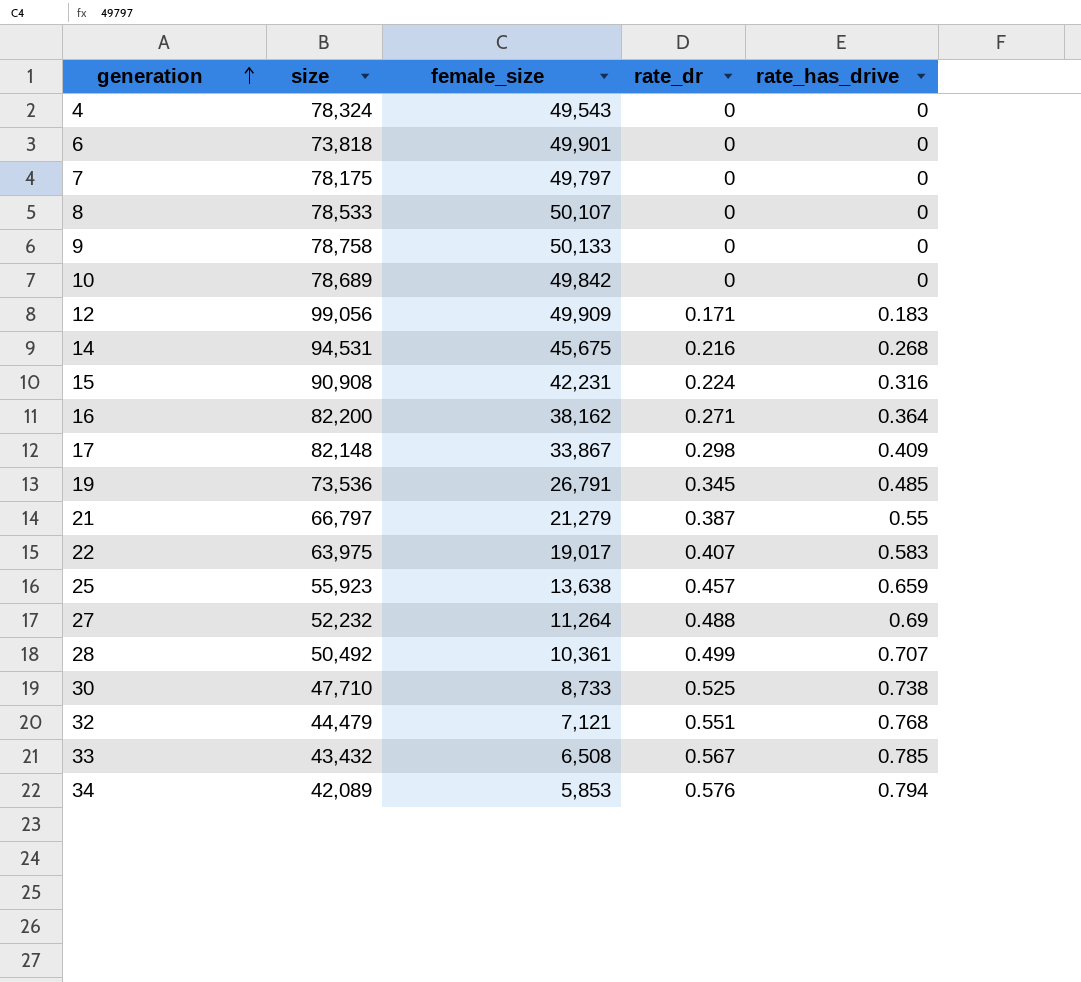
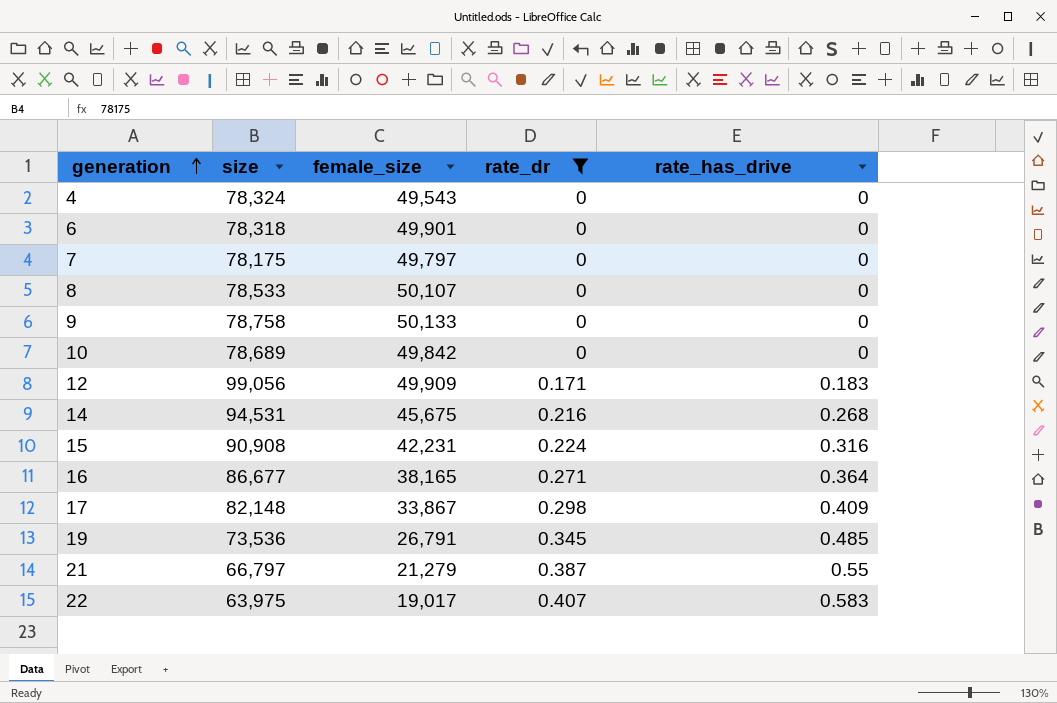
filter: none -> rate_dr <= 0.407
6 | size: 73,818 -> 78,318
16 | size: 82,200 -> 86,677
16 | female_size: 38,162 -> 38,165

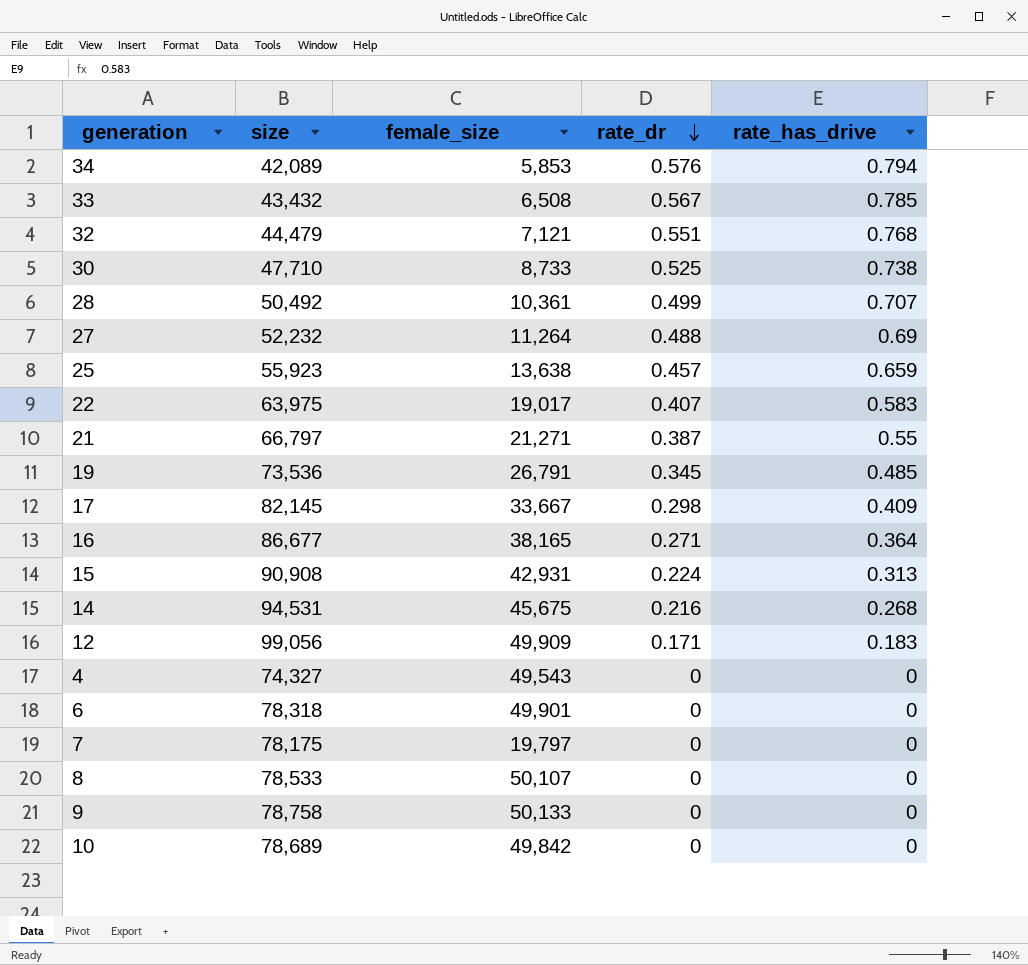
filter: rate_dr <= 0.407 -> none
row order: generation ascending -> rate_dr descending
21 | female_size: 21,279 -> 21,271
17 | size: 82,148 -> 82,145
17 | female_size: 33,867 -> 33,667
15 | female_size: 42,231 -> 42,931
15 | rate_has_drive: 0.316 -> 0.313
4 | size: 78,324 -> 74,327
7 | female_size: 49,797 -> 19,797

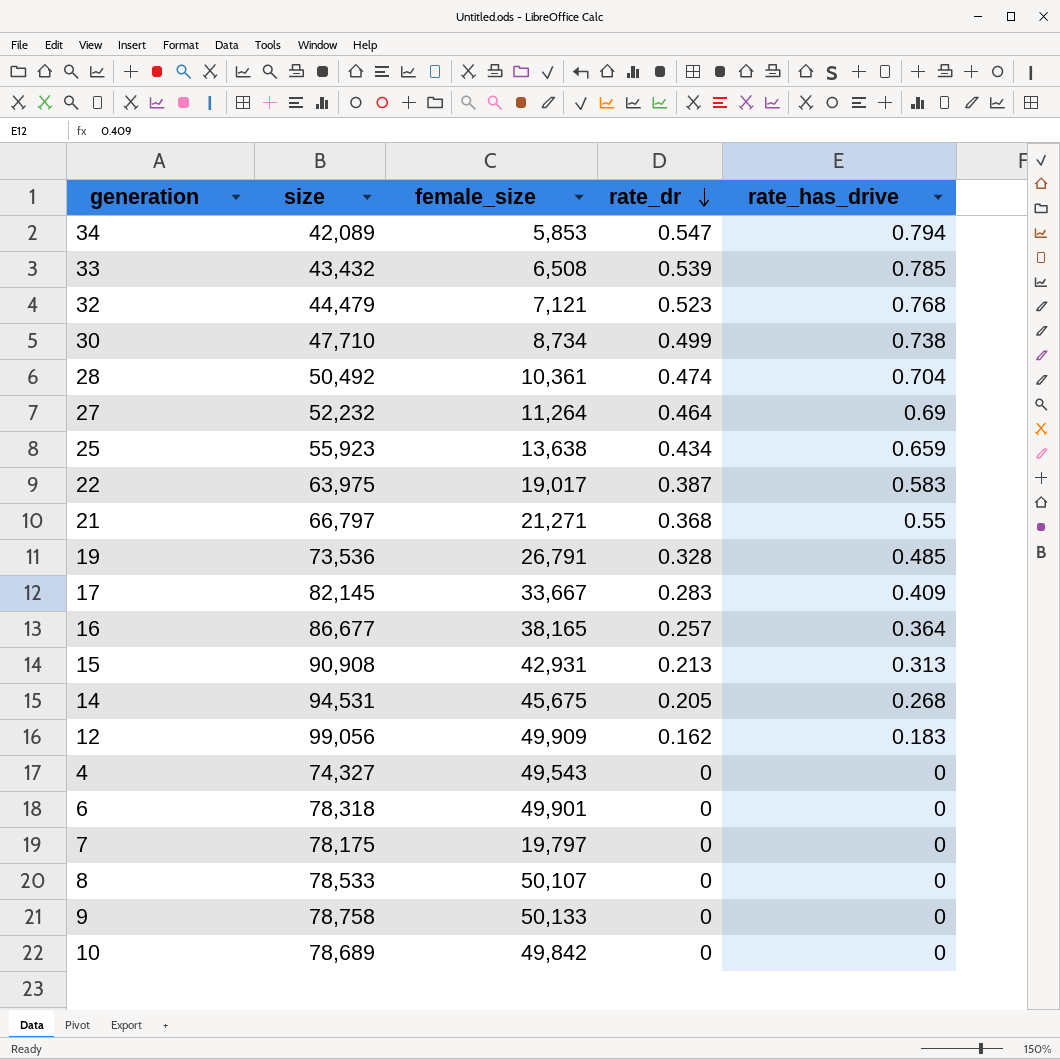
34 | rate_dr: 0.576 -> 0.547
33 | rate_dr: 0.567 -> 0.539
32 | rate_dr: 0.551 -> 0.523
30 | female_size: 8,733 -> 8,734
30 | rate_dr: 0.525 -> 0.499
28 | rate_dr: 0.499 -> 0.474
28 | rate_has_drive: 0.707 -> 0.704
27 | rate_dr: 0.488 -> 0.464
25 | rate_dr: 0.457 -> 0.434
22 | rate_dr: 0.407 -> 0.387
21 | rate_dr: 0.387 -> 0.368
19 | rate_dr: 0.345 -> 0.328
17 | rate_dr: 0.298 -> 0.283
16 | rate_dr: 0.271 -> 0.257
15 | rate_dr: 0.224 -> 0.213
14 | rate_dr: 0.216 -> 0.205
12 | rate_dr: 0.171 -> 0.162

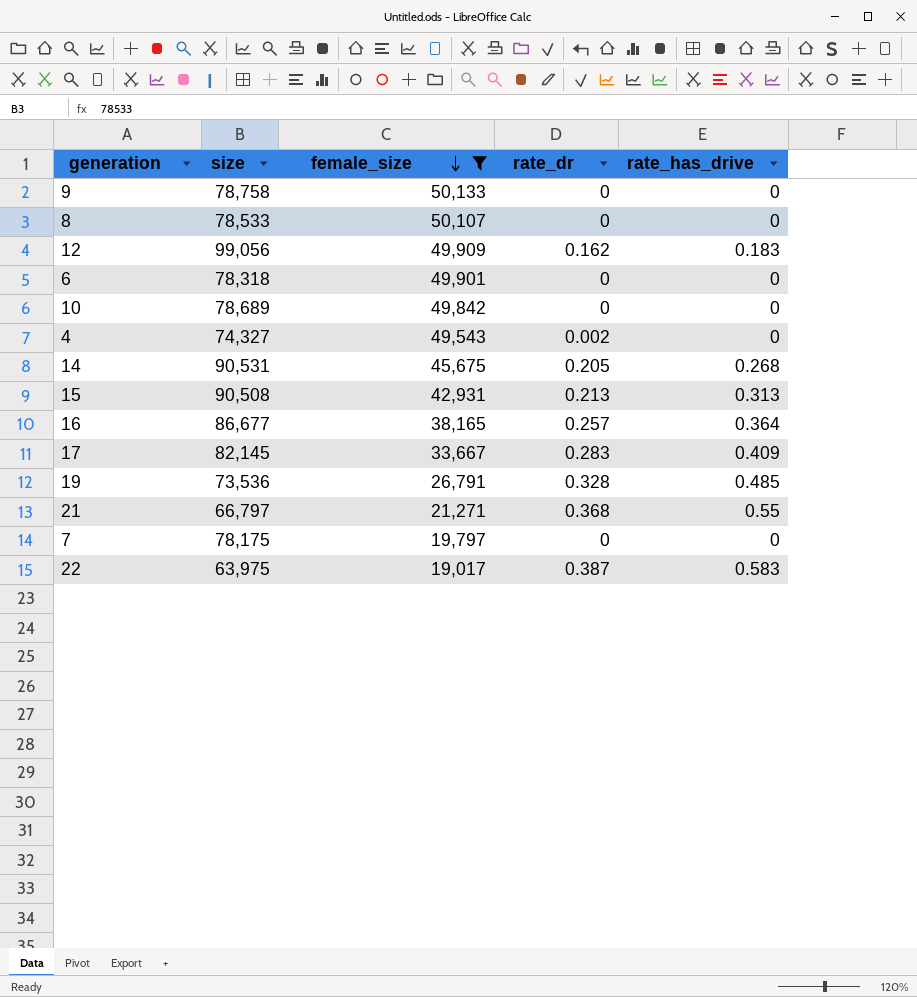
filter: none -> female_size >= 19,017
row order: rate_dr descending -> female_size descending
4 | rate_dr: 0 -> 0.002
14 | size: 94,531 -> 90,531
15 | size: 90,908 -> 90,508

